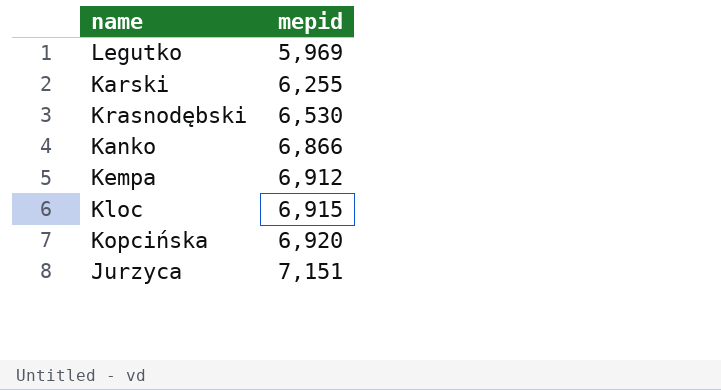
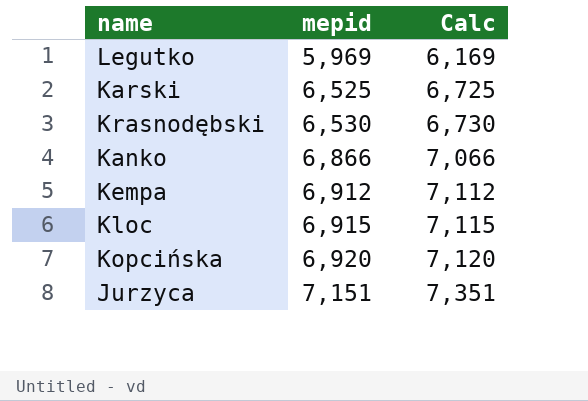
column Calc | formula: none -> [mepid] + 200
Karski | mepid: 6,255 -> 6,525

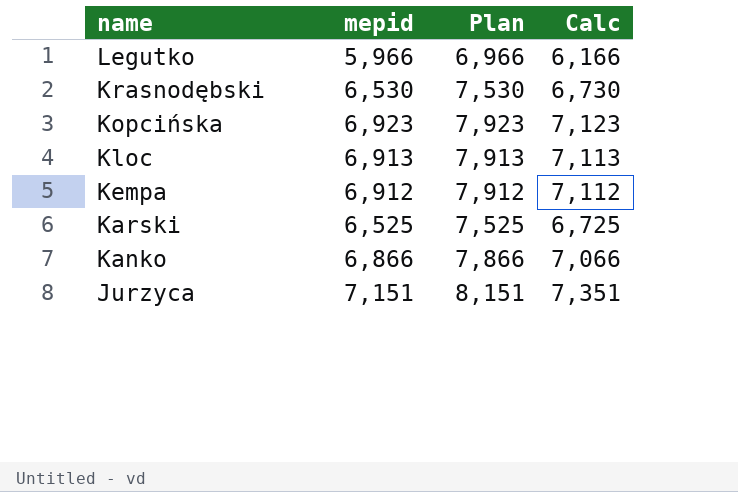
row order: mepid ascending -> name descending
column Plan | formula: none -> [mepid] + 1000
Legutko | mepid: 5,969 -> 5,966
Legutko | Calc: 6,169 -> 6,166
Kopcińska | mepid: 6,920 -> 6,923
Kopcińska | Calc: 7,120 -> 7,123
Kloc | mepid: 6,915 -> 6,913
Kloc | Calc: 7,115 -> 7,113

